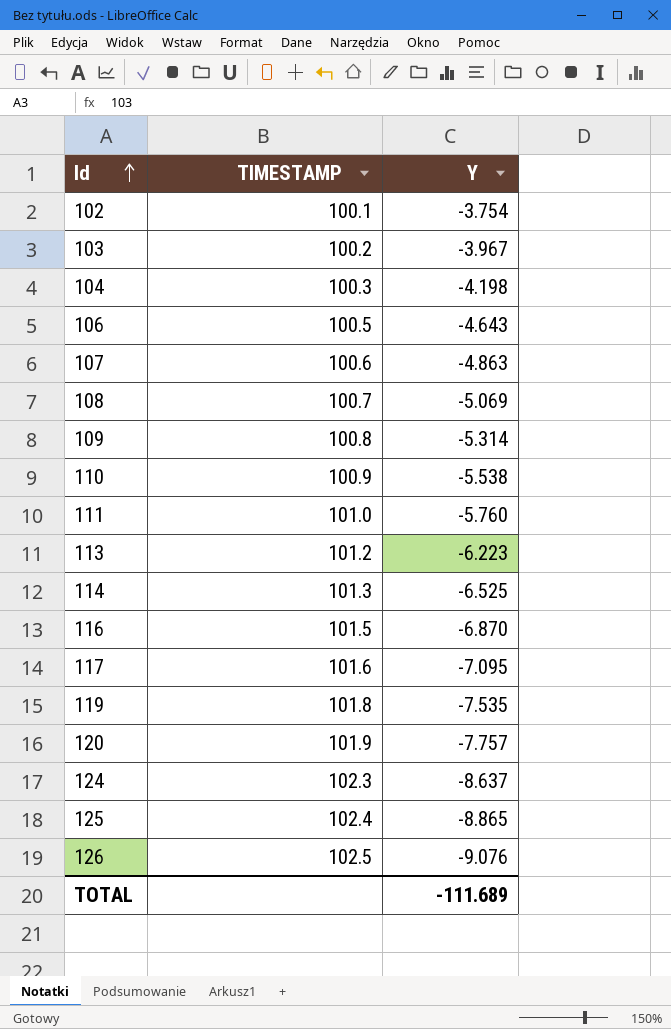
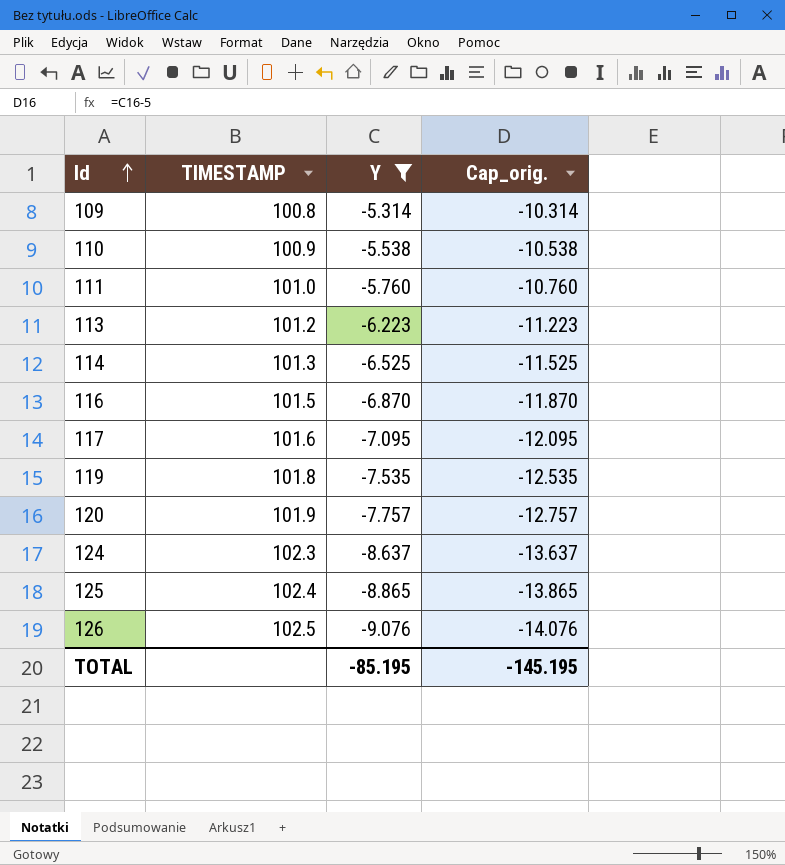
filter: none -> Y <= -5.314
column Cap_orig. | formula: none -> [Y] - 5
TOTAL | Y: -111.689 -> -85.195

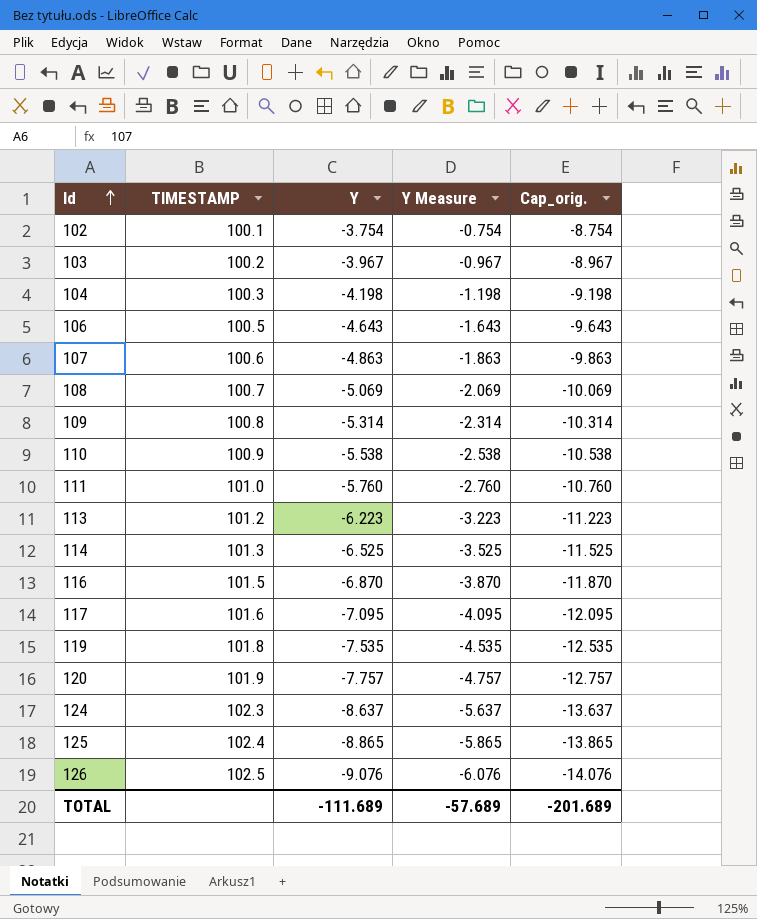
filter: Y <= -5.314 -> none
column Y Measure | formula: none -> [Y] + 3
TOTAL | Y: -85.195 -> -111.689
TOTAL | Cap_orig.: -145.195 -> -201.689

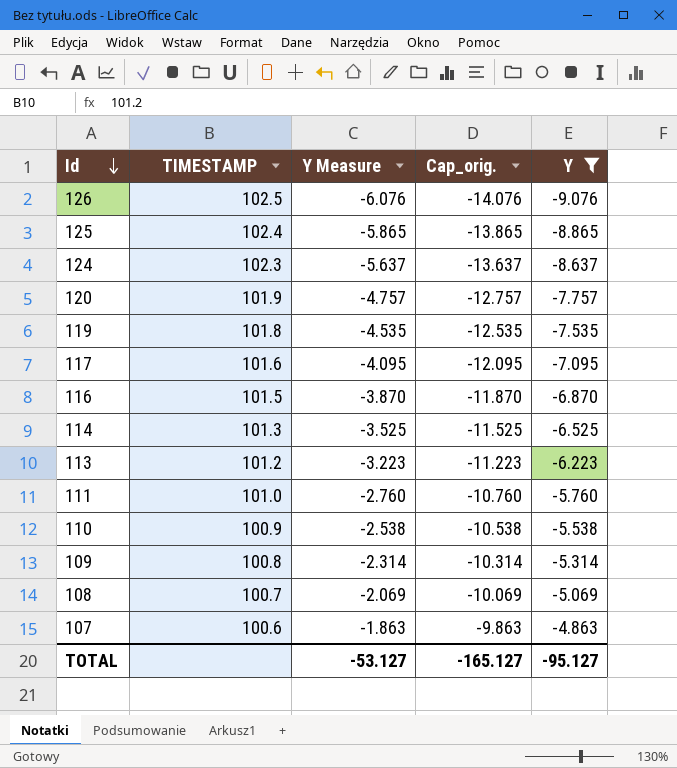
filter: none -> Y <= -4.863
row order: Id ascending -> Id descending
column Y | position: 3 -> 5
TOTAL | Y Measure: -57.689 -> -53.127
TOTAL | Cap_orig.: -201.689 -> -165.127
TOTAL | Y: -111.689 -> -95.127

